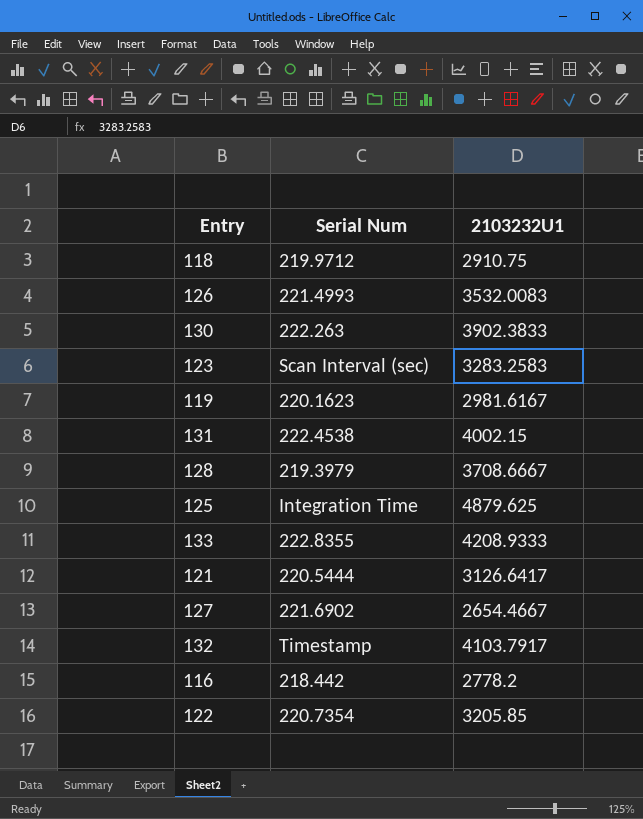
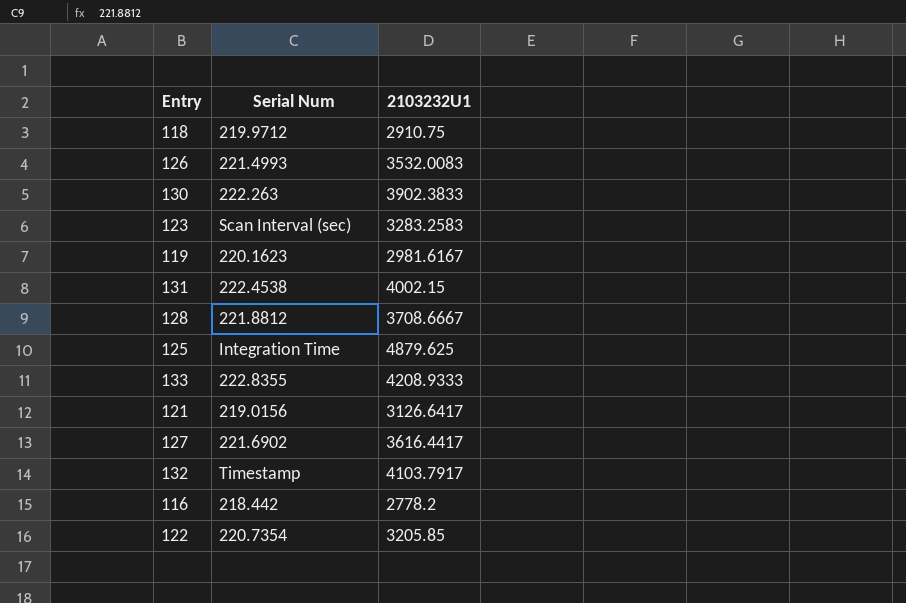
128 | Serial Num: 219.3979 -> 221.8812
121 | Serial Num: 220.5444 -> 219.0156
127 | 2103232U1: 2654.4667 -> 3616.4417

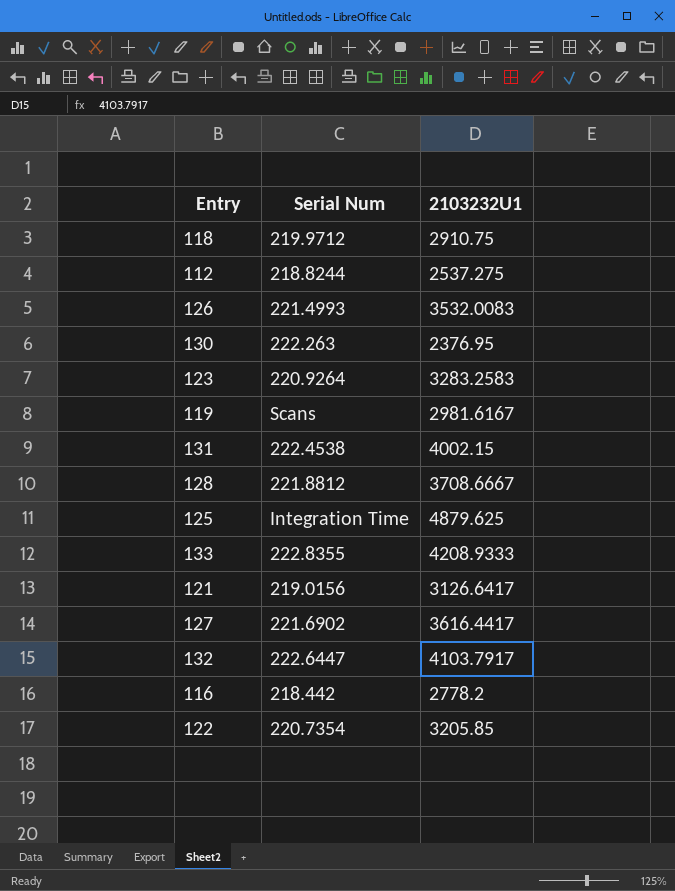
row 112: none -> 218.8244 | 2537.275
130 | 2103232U1: 3902.3833 -> 2376.95
123 | Serial Num: Scan Interval (sec) -> 220.9264
119 | Serial Num: 220.1623 -> Scans
132 | Serial Num: Timestamp -> 222.6447

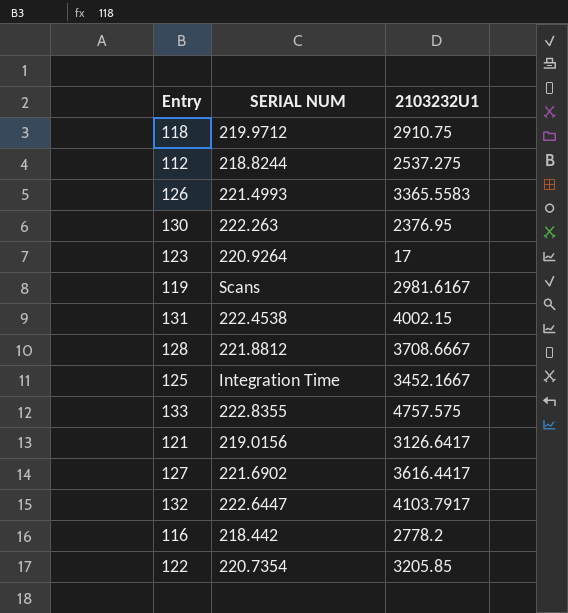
column name: Serial Num -> SERIAL NUM
126 | 2103232U1: 3532.0083 -> 3365.5583
123 | 2103232U1: 3283.2583 -> 17
125 | 2103232U1: 4879.625 -> 3452.1667
133 | 2103232U1: 4208.9333 -> 4757.575

